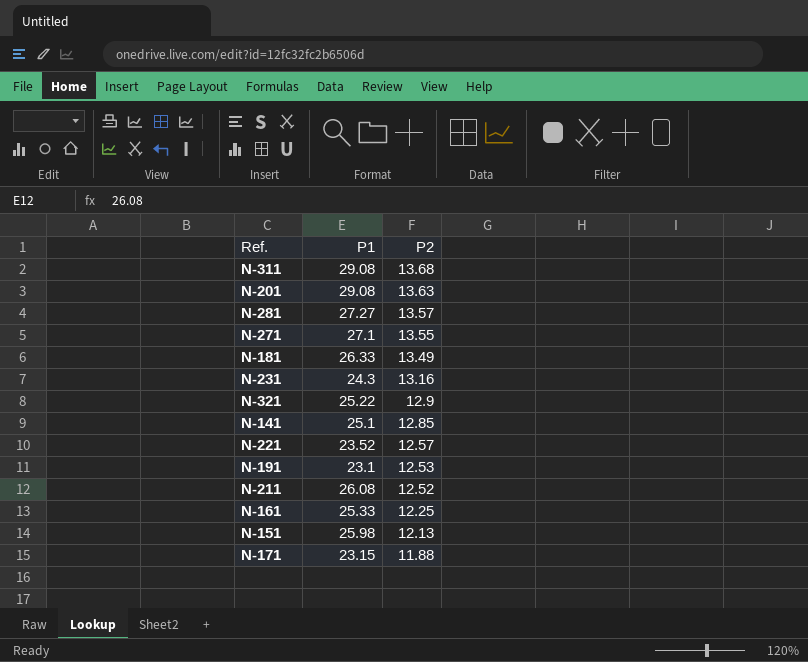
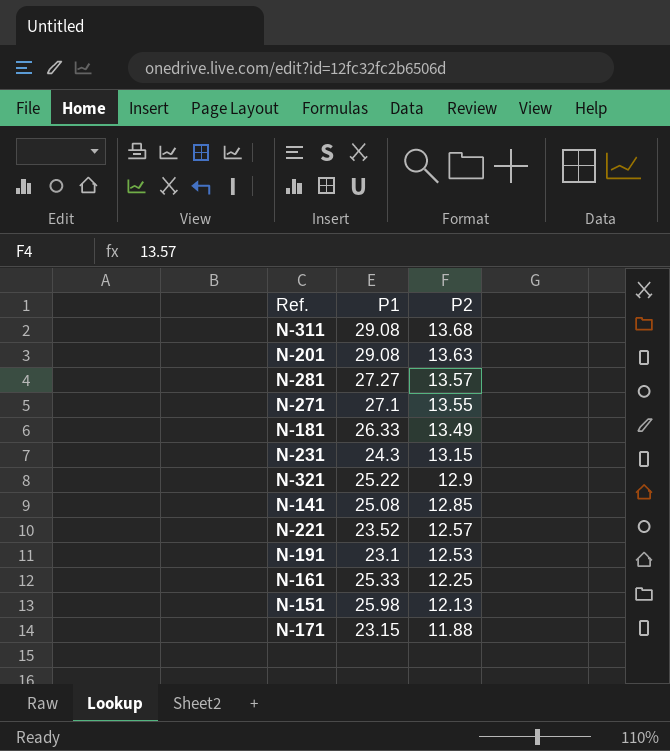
row N-211: 26.08 | 12.52 -> none
N-231 | P2: 13.16 -> 13.15
N-141 | P1: 25.1 -> 25.08

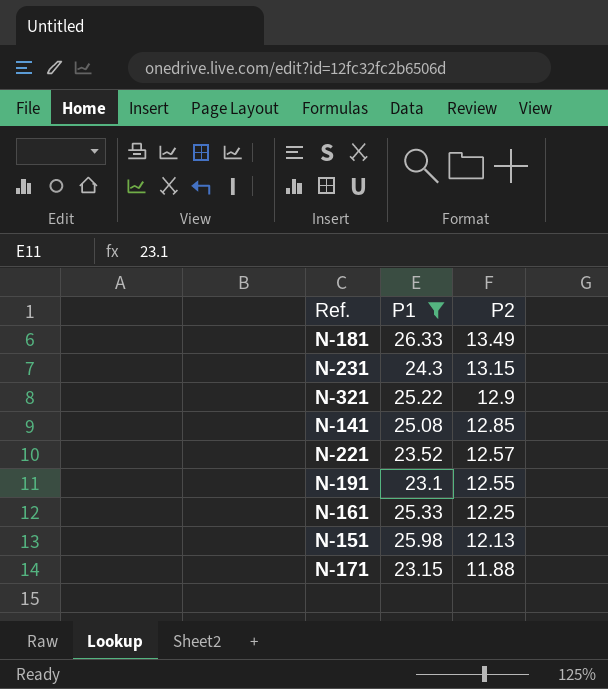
filter: none -> P1 <= 26.33
N-191 | P2: 12.53 -> 12.55

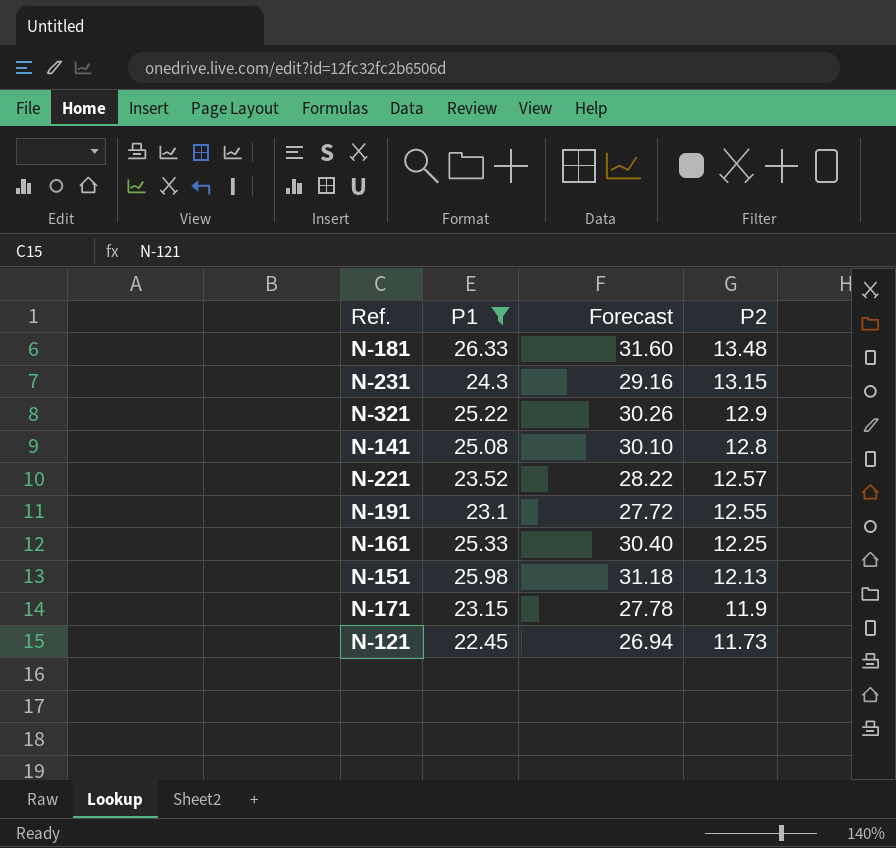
column Forecast | formula: none -> [P1] * 1.2
N-181 | P2: 13.49 -> 13.48
N-141 | P2: 12.85 -> 12.8
N-171 | P2: 11.88 -> 11.9
row N-121: none -> 22.45 | 26.94 | 11.73

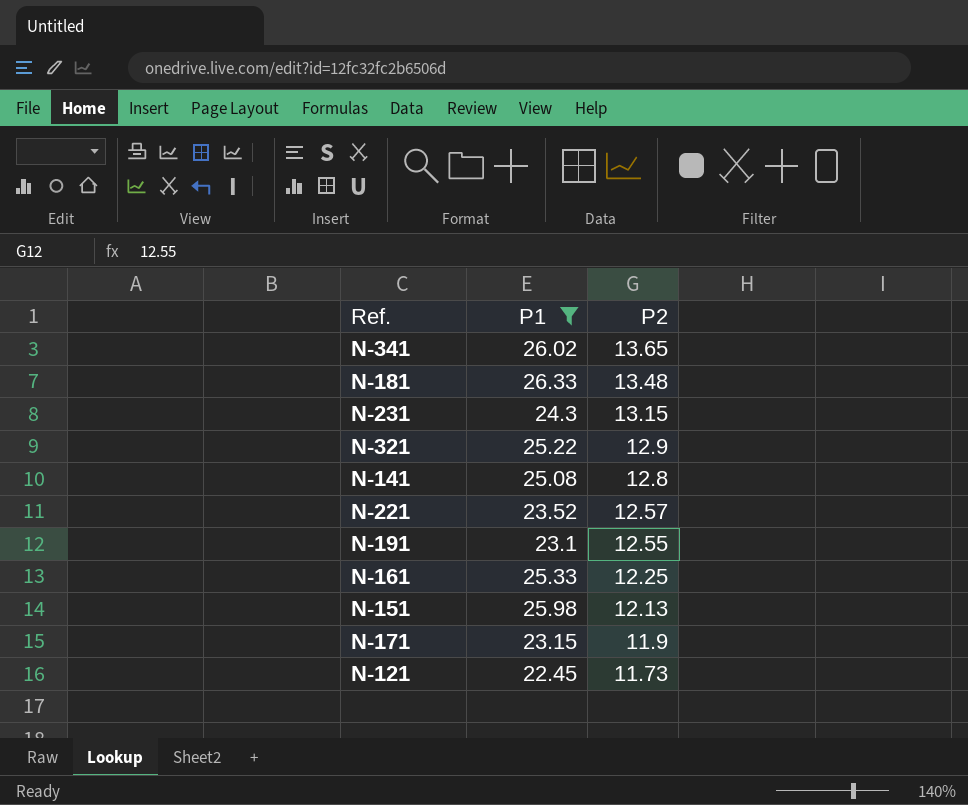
column Forecast | formula: [P1] * 1.2 -> none
row N-341: none -> 26.02 | 13.65

